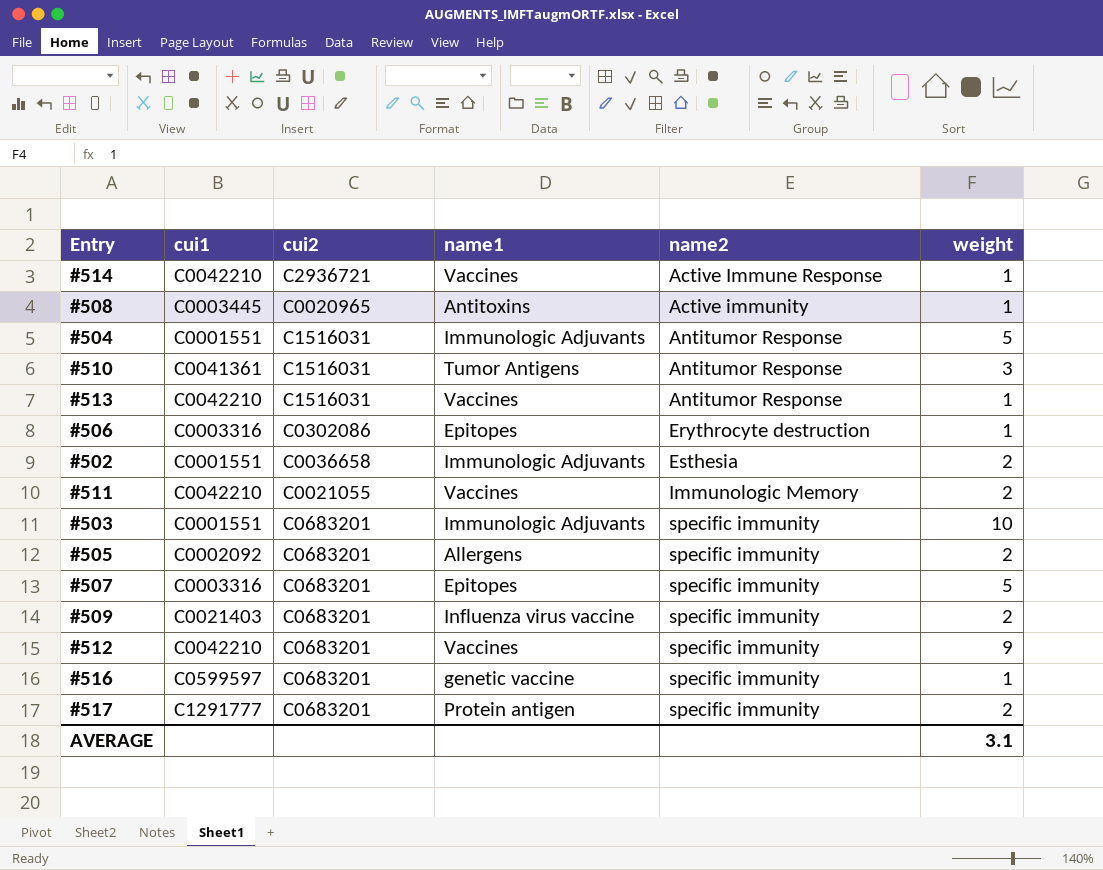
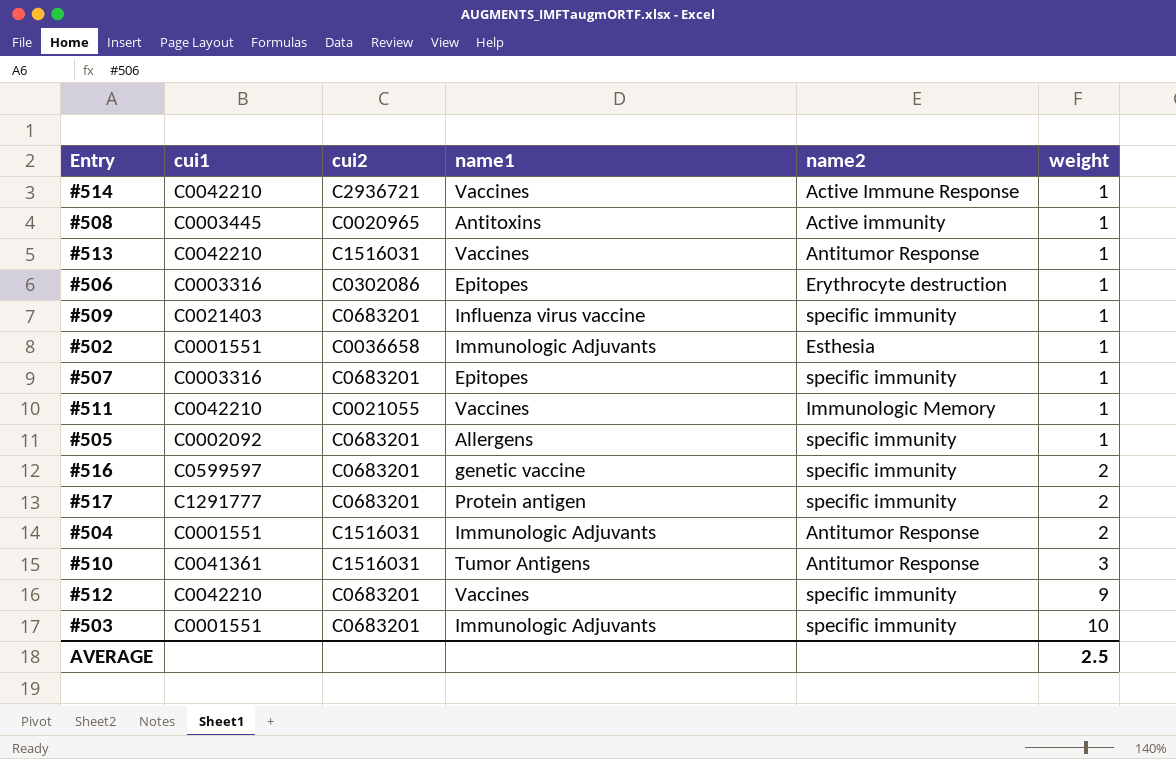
row order: name2 ascending -> weight ascending
#509 | weight: 2 -> 1
#502 | weight: 2 -> 1
#507 | weight: 5 -> 1
#511 | weight: 2 -> 1
#505 | weight: 2 -> 1
#516 | weight: 1 -> 2
#504 | weight: 5 -> 2
AVERAGE | weight: 3.1 -> 2.5

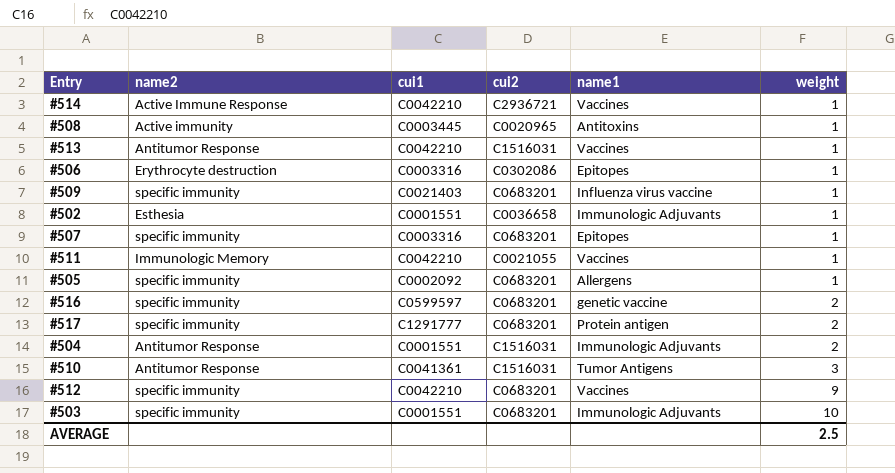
column name2 | position: 5 -> 2

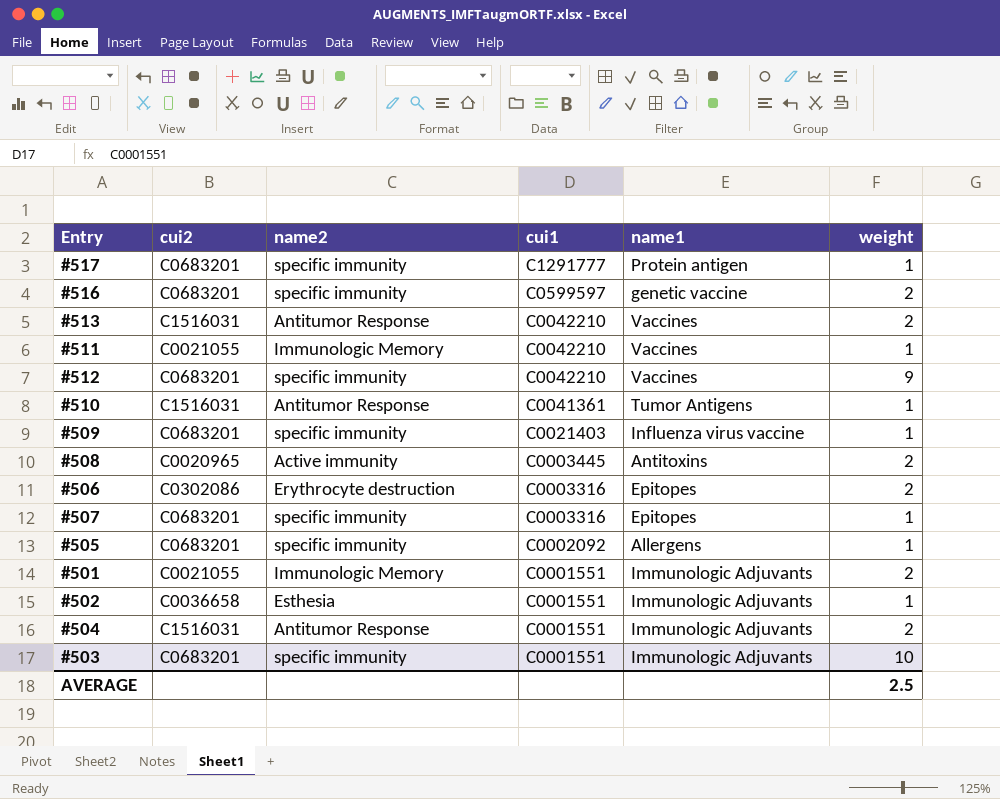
row order: weight ascending -> cui1 descending
column cui2 | position: 4 -> 2
row #514: Active Immune Response | C0042210 | C2936721 | Vaccines | 1 -> none
#517 | weight: 2 -> 1
#513 | weight: 1 -> 2
#510 | weight: 3 -> 1
#508 | weight: 1 -> 2
#506 | weight: 1 -> 2
row #501: none -> C0021055 | Immunologic Memory | C0001551 | Immunologic Adjuvants | 2

